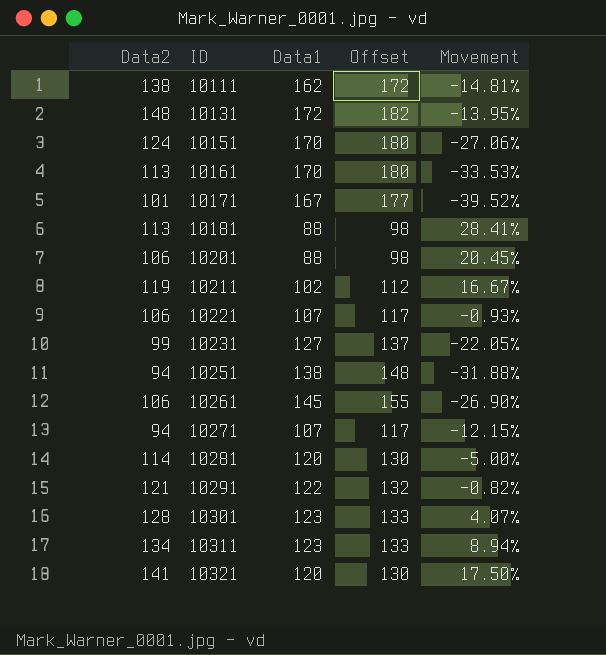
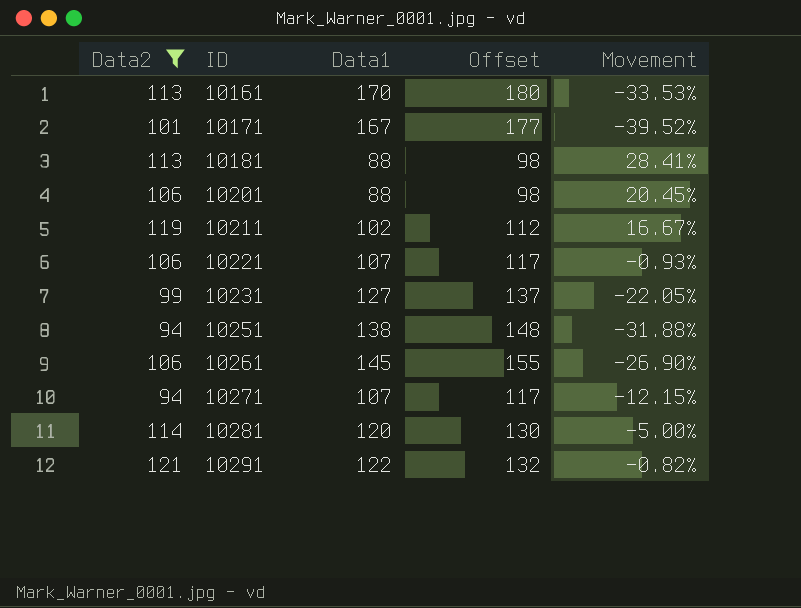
filter: none -> Data2 <= 121

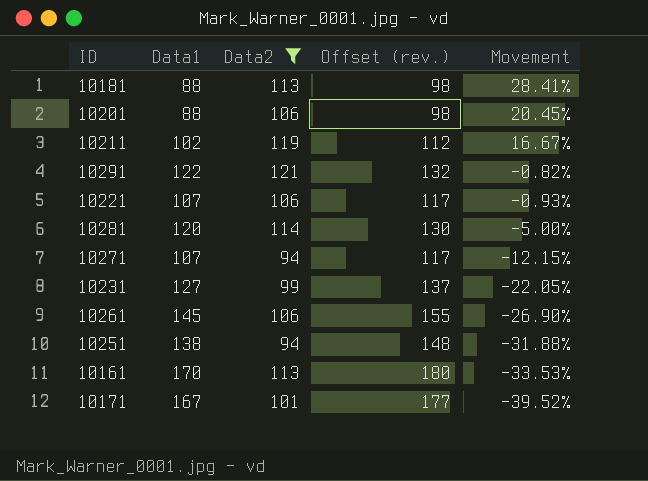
row order: ID ascending -> Movement descending
column Data2 | position: 1 -> 3
column name: Offset -> Offset (rev.)

